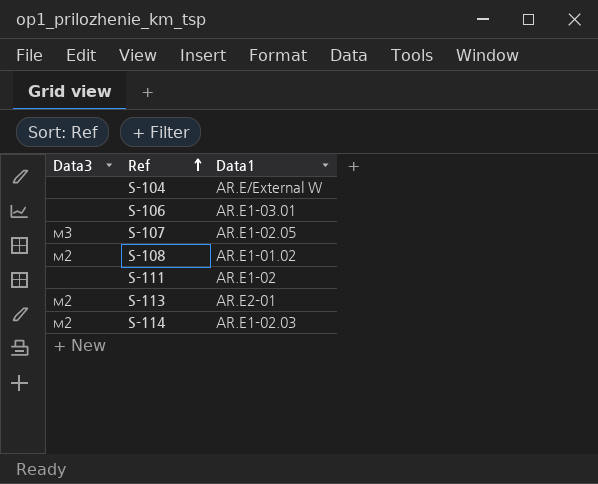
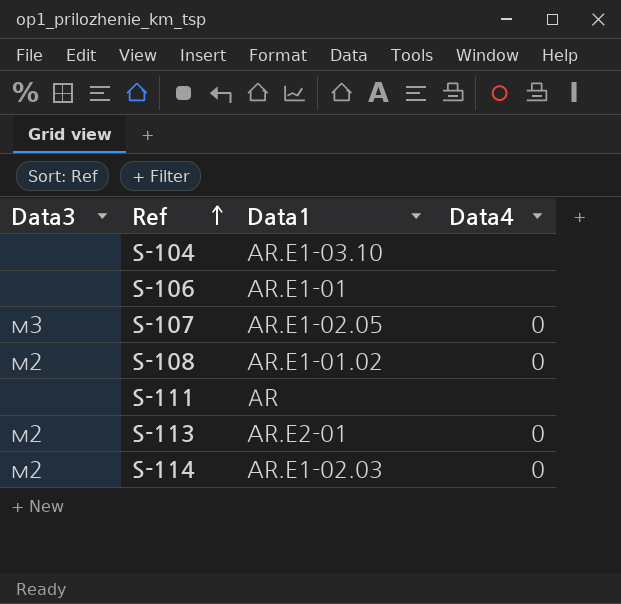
column Data4 | position: none -> 4
S-104 | Data1: AR.E/External W -> AR.E1-03.10
S-106 | Data1: AR.E1-03.01 -> AR.E1-01
S-111 | Data1: AR.E1-02 -> АR

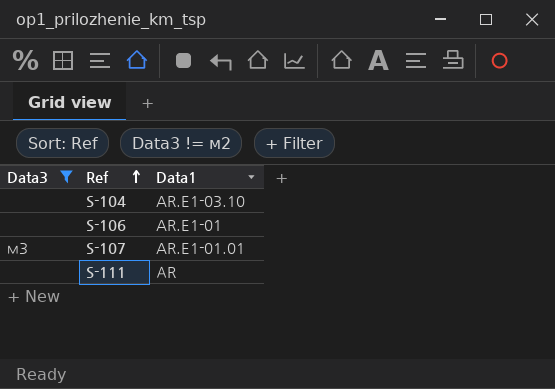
filter: none -> Data3 != м2
column Data4 | position: 4 -> none
S-107 | Data1: AR.E1-02.05 -> AR.E1-01.01

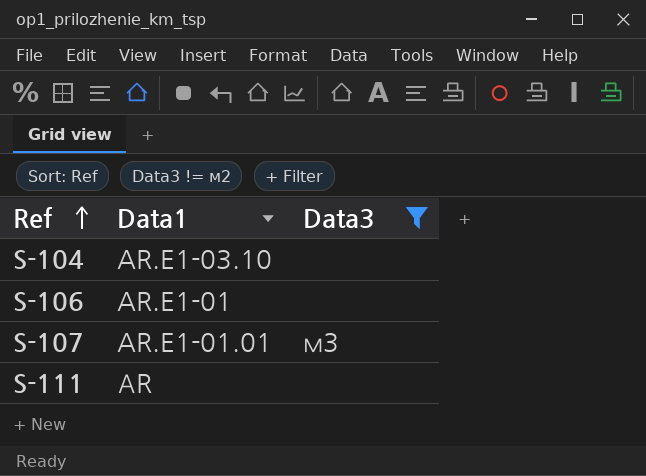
column Data3 | position: 1 -> 3

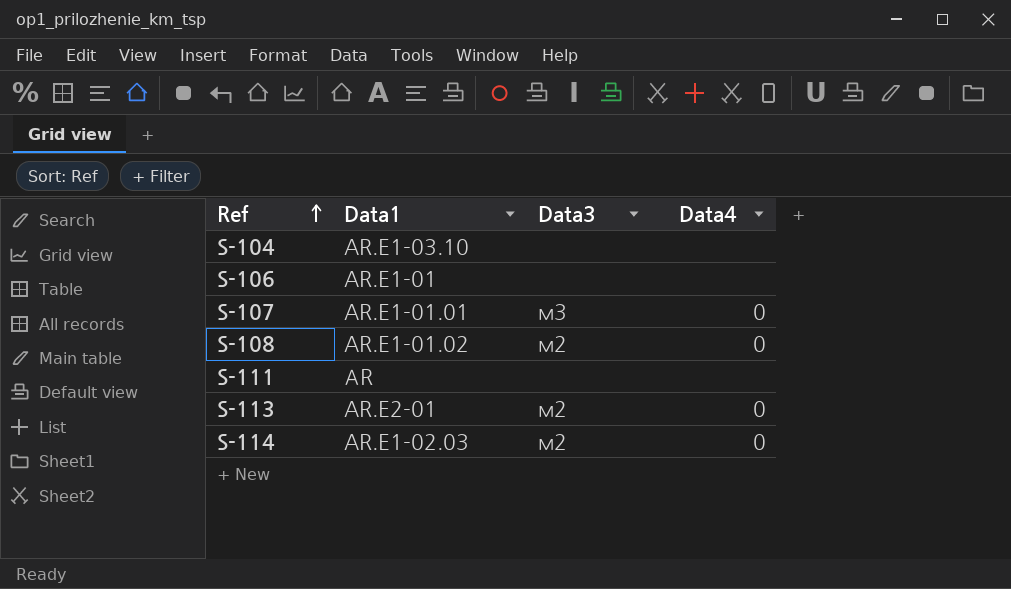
filter: Data3 != м2 -> none
column Data4 | position: none -> 4

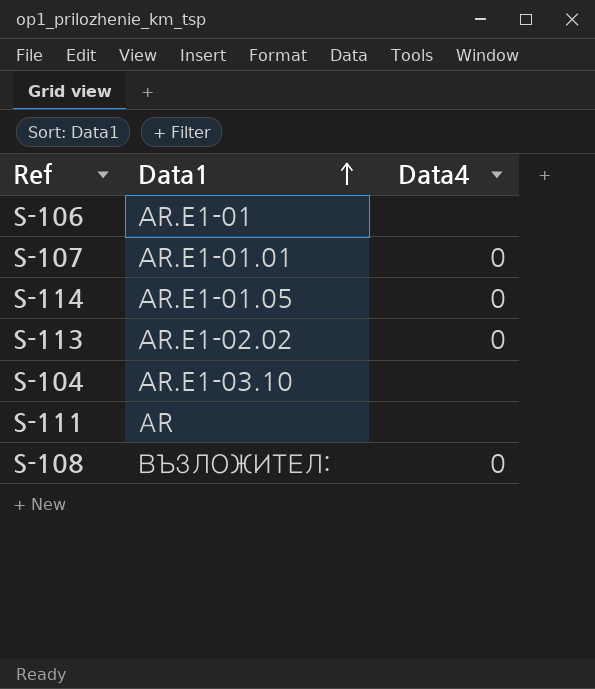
row order: Ref ascending -> Data1 ascending
column Data3 | position: 3 -> none
S-114 | Data1: AR.E1-02.03 -> AR.E1-01.05
S-113 | Data1: AR.E2-01 -> AR.E1-02.02
S-108 | Data1: AR.E1-01.02 -> ВЪЗЛОЖИТЕЛ:

